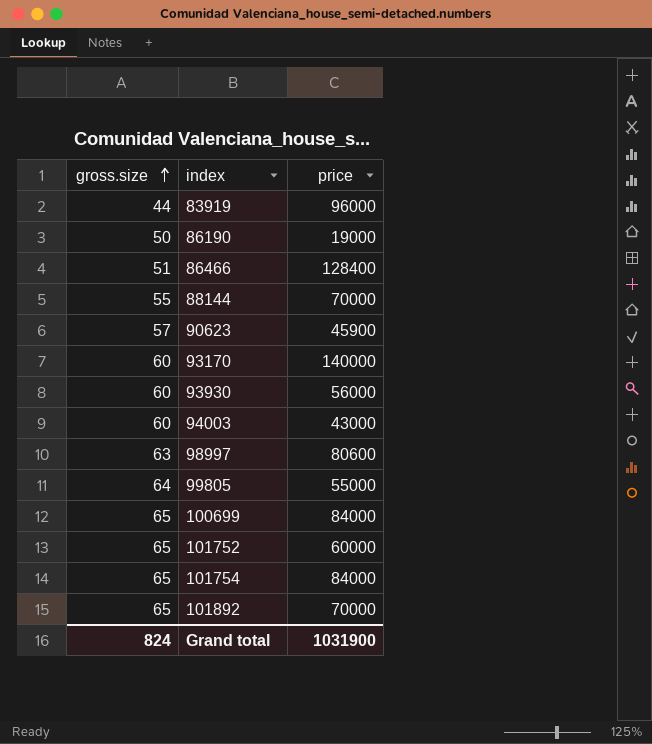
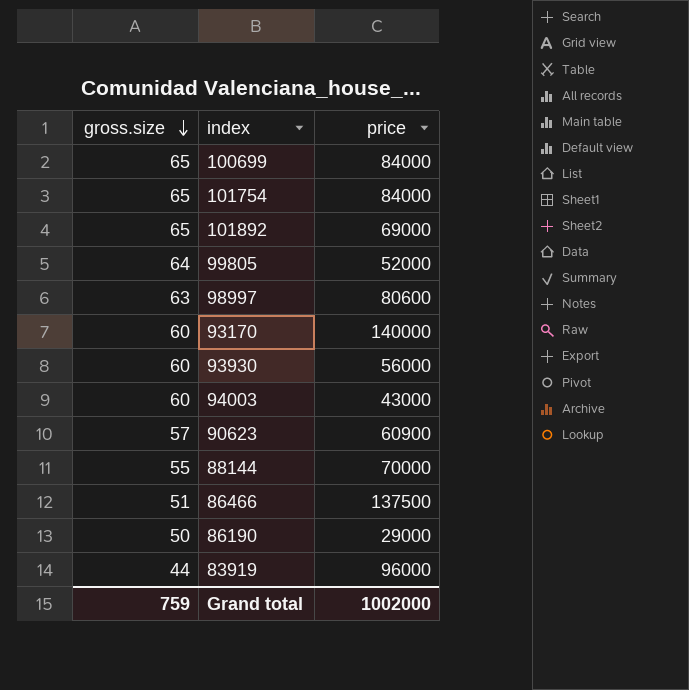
row order: gross.size ascending -> gross.size descending
row 101752: 65 | 60000 -> none
101892 | price: 70000 -> 69000
99805 | price: 55000 -> 52000
90623 | price: 45900 -> 60900
86466 | price: 128400 -> 137500
86190 | price: 19000 -> 29000
Grand total | gross.size: 824 -> 759
Grand total | price: 1031900 -> 1002000

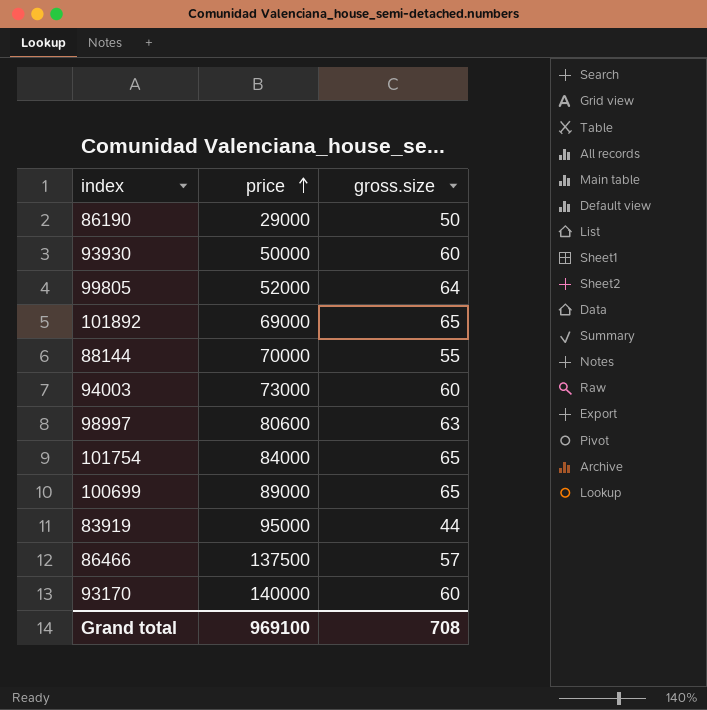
row order: gross.size descending -> price ascending
column gross.size | position: 1 -> 3
row 90623: 57 | 60900 -> none
93930 | price: 56000 -> 50000
94003 | price: 43000 -> 73000
100699 | price: 84000 -> 89000
83919 | price: 96000 -> 95000
86466 | gross.size: 51 -> 57
Grand total | price: 1002000 -> 969100
Grand total | gross.size: 759 -> 708

